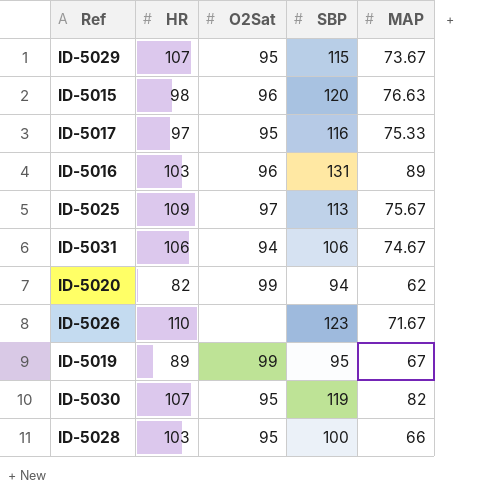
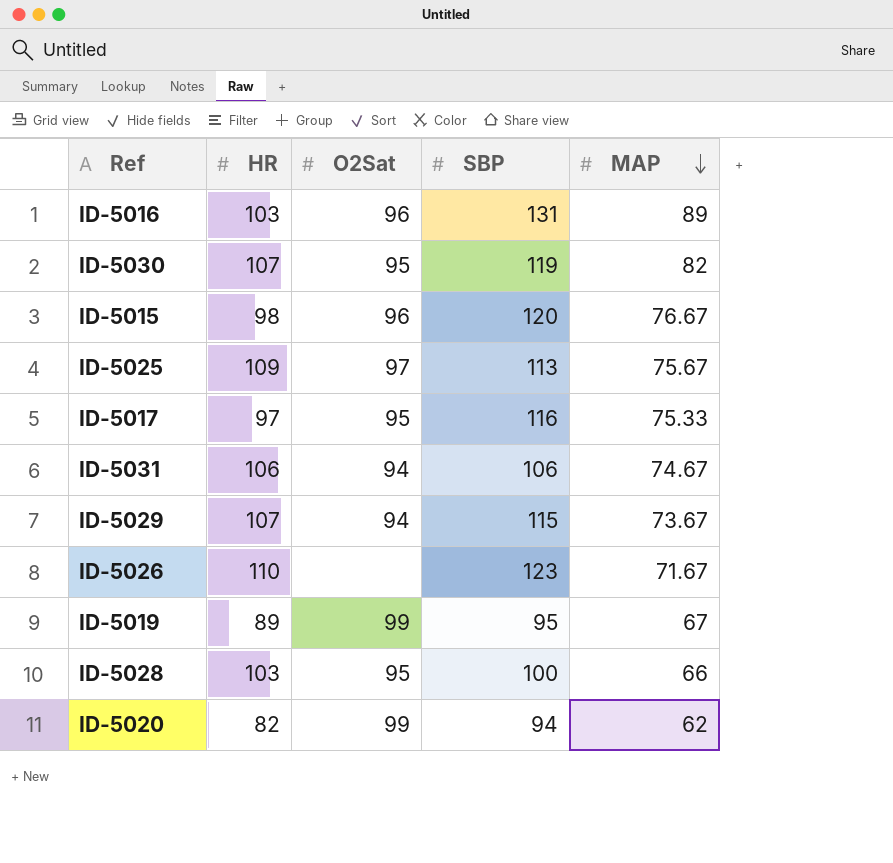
row order: none -> MAP descending
ID-5015 | MAP: 76.63 -> 76.67
ID-5029 | O2Sat: 95 -> 94

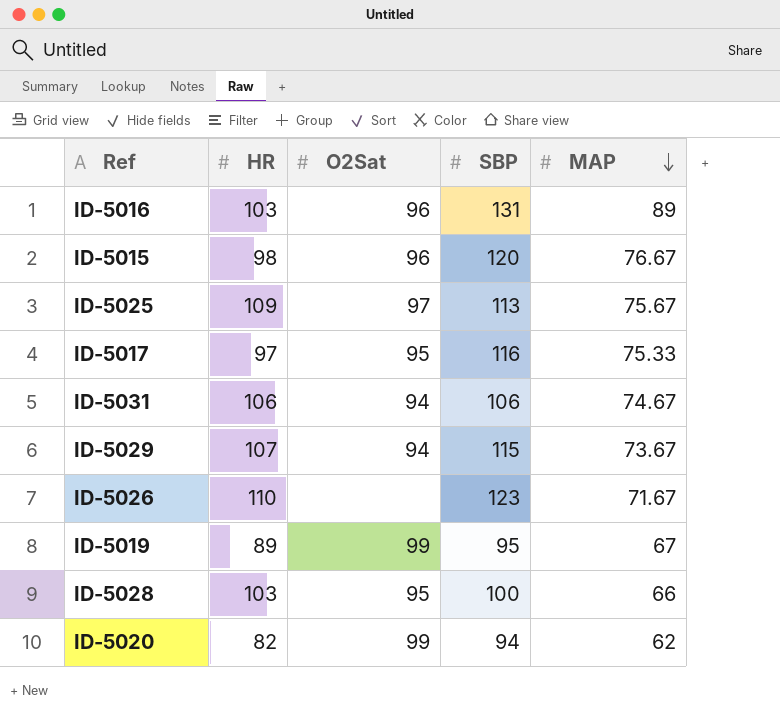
row ID-5030: 107 | 95 | 119 | 82 -> none

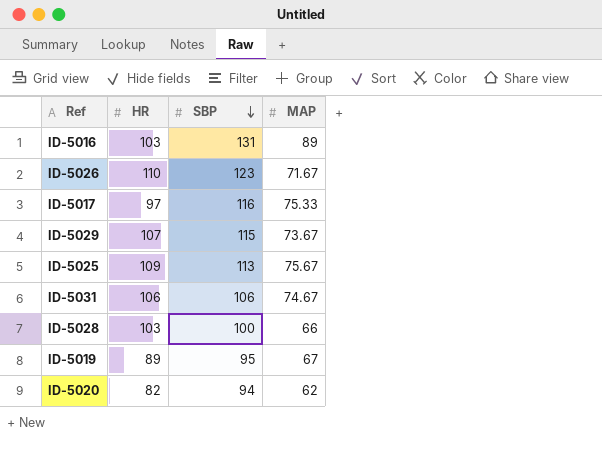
row order: MAP descending -> SBP descending
column O2Sat | position: 3 -> none
row ID-5015: 98 | 96 | 120 | 76.67 -> none

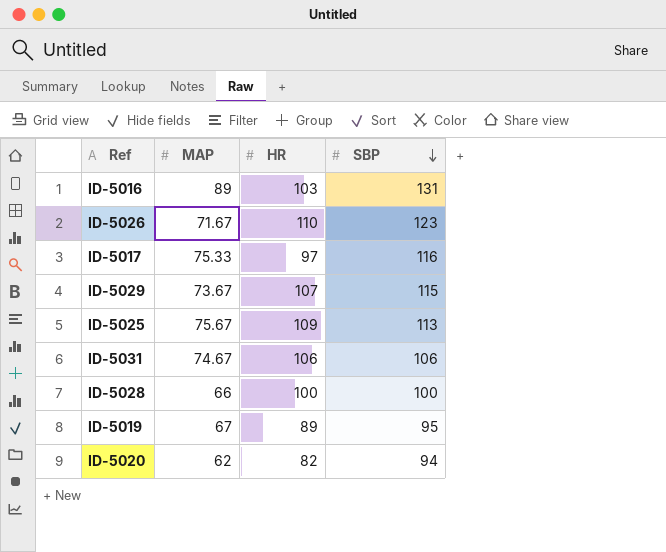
column MAP | position: 4 -> 2
ID-5028 | HR: 103 -> 100

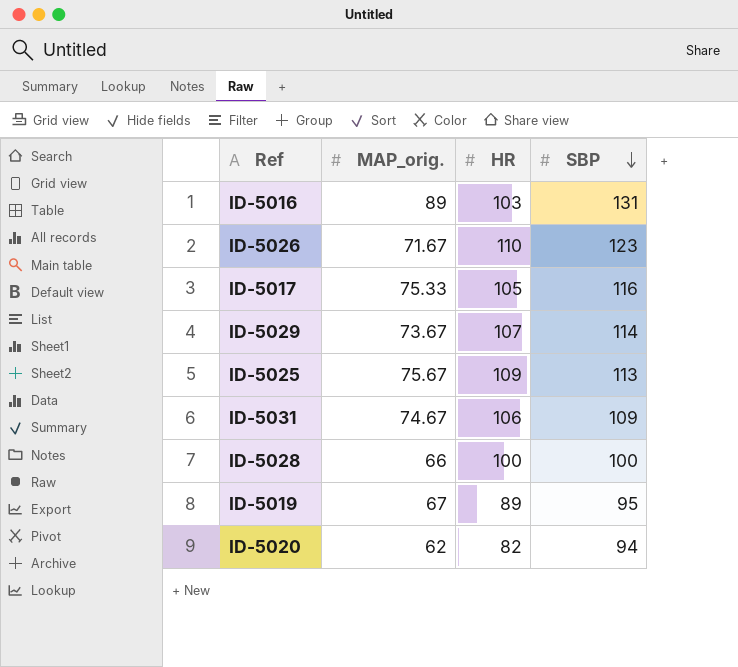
column name: MAP -> MAP_orig.
ID-5017 | HR: 97 -> 105
ID-5029 | SBP: 115 -> 114
ID-5031 | SBP: 106 -> 109

